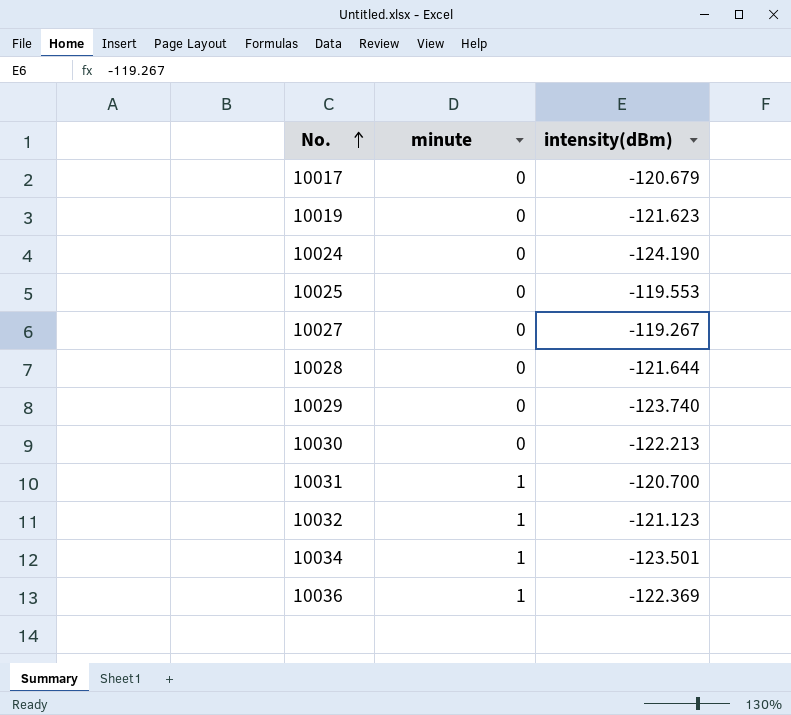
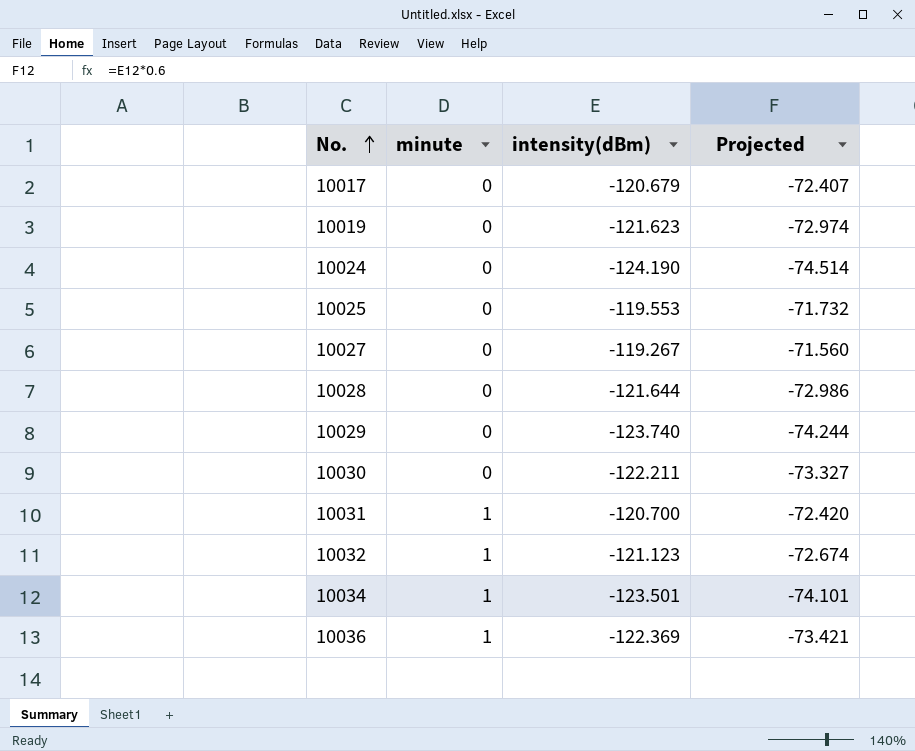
column Projected | formula: none -> [intensity(dBm)] * 0.6
10030 | intensity(dBm): -122.213 -> -122.211

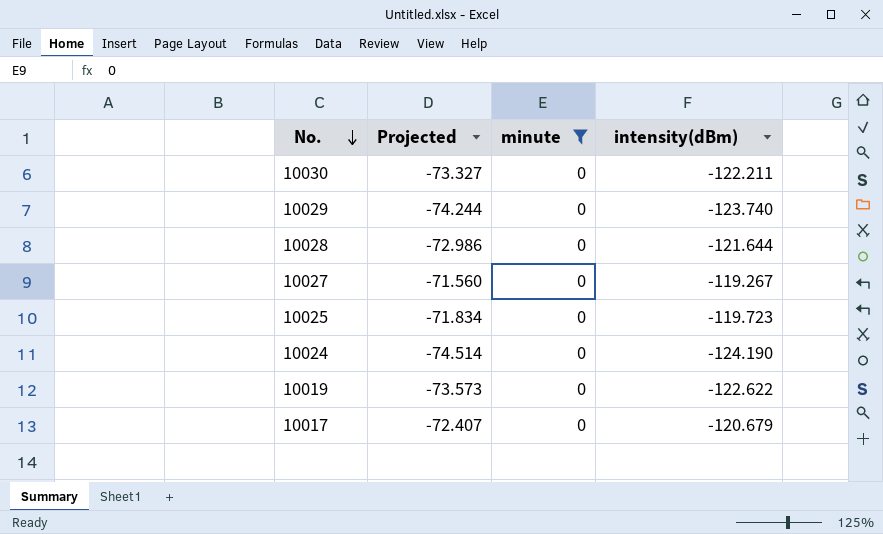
filter: none -> minute = 0
row order: No. ascending -> No. descending
column Projected | position: 4 -> 2
10025 | Projected: -71.732 -> -71.834
10025 | intensity(dBm): -119.553 -> -119.723
10019 | Projected: -72.974 -> -73.573
10019 | intensity(dBm): -121.623 -> -122.622

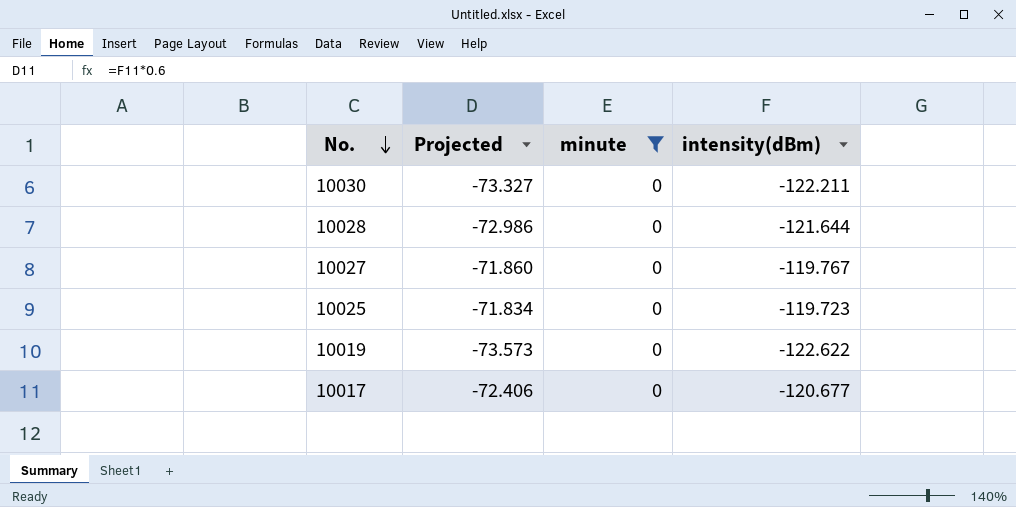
row 10029: -74.244 | 0 | -123.740 -> none
row 10024: -74.514 | 0 | -124.190 -> none
10027 | Projected: -71.560 -> -71.860
10027 | intensity(dBm): -119.267 -> -119.767
10017 | Projected: -72.407 -> -72.406
10017 | intensity(dBm): -120.679 -> -120.677

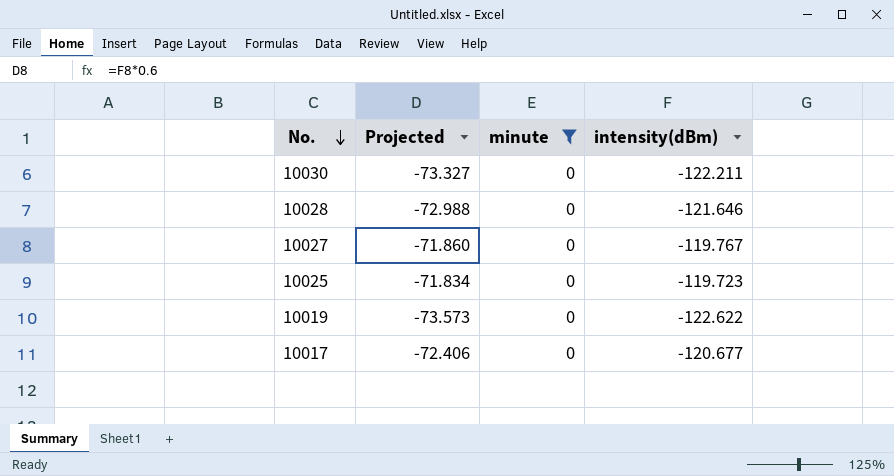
10028 | Projected: -72.986 -> -72.988
10028 | intensity(dBm): -121.644 -> -121.646

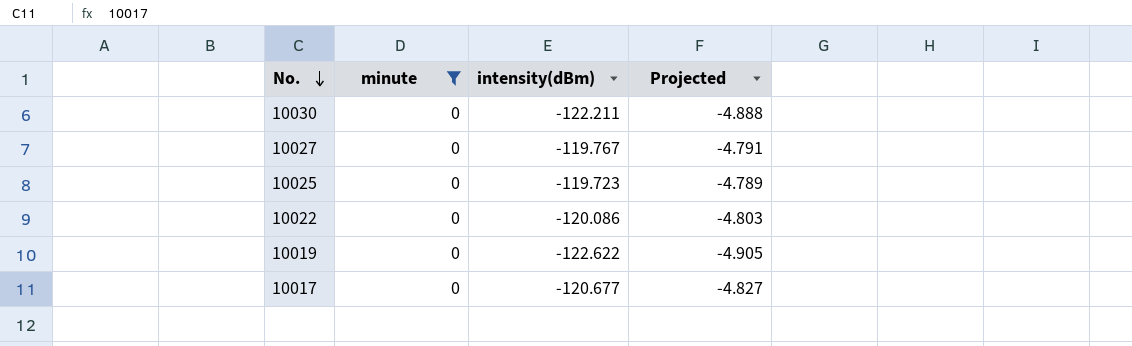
column Projected | formula: [intensity(dBm)] * 0.6 -> [intensity(dBm)] * 0.04
column Projected | position: 2 -> 4
row 10028: -72.988 | 0 | -121.646 -> none
row 10022: none -> 0 | -120.086 | -4.803

